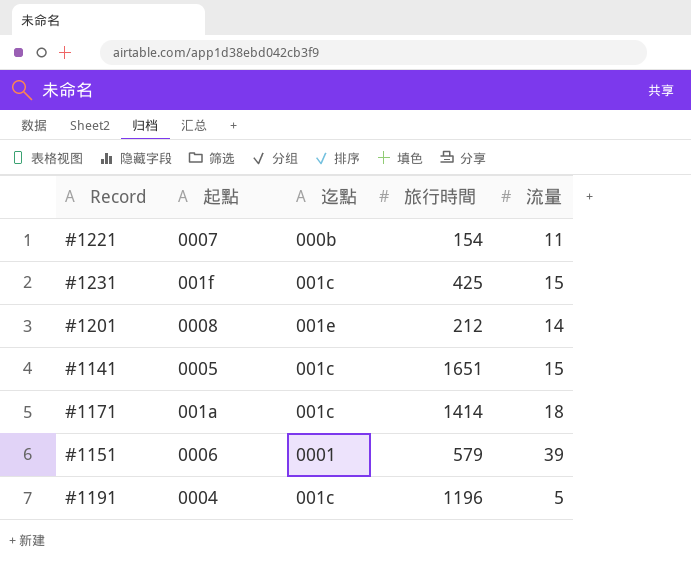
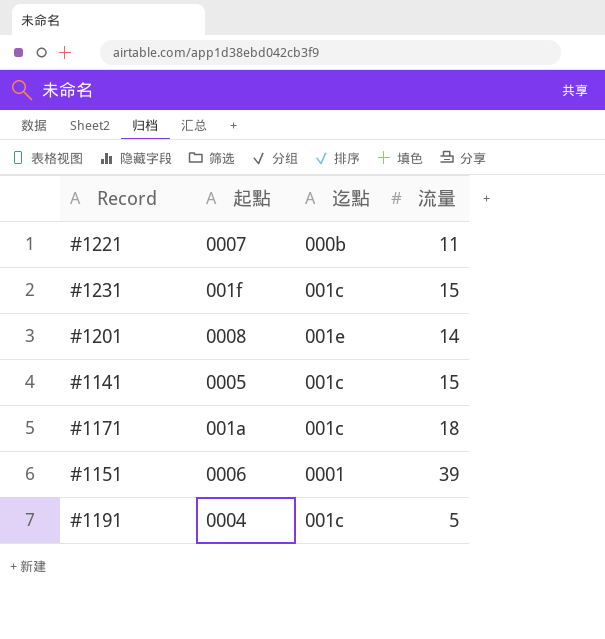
column 旅行時間 | position: 4 -> none

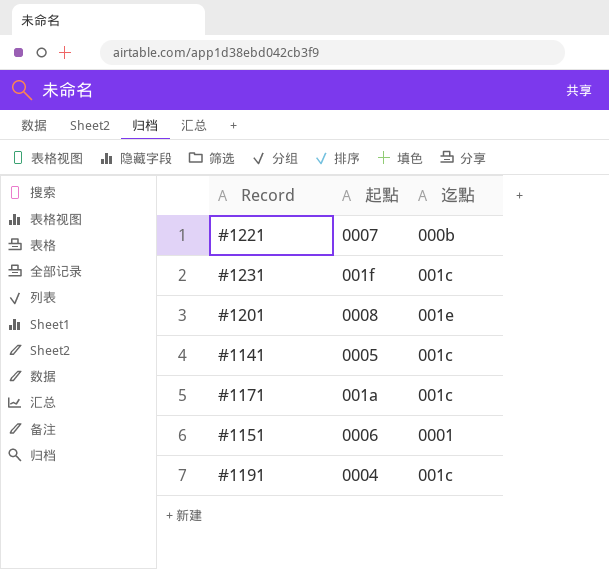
column 流量 | position: 4 -> none

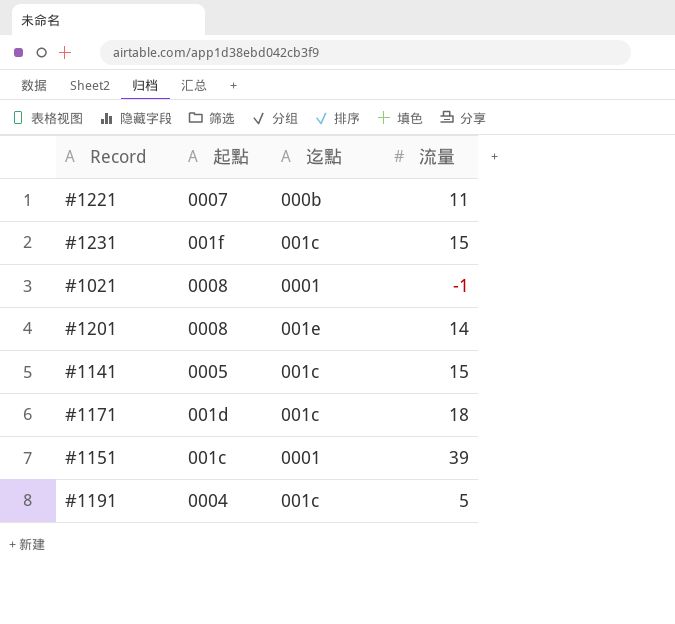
column 流量 | position: none -> 4
row #1021: none -> 0008 | 0001 | -1
#1171 | 起點: 001a -> 001d
#1151 | 起點: 0006 -> 001c

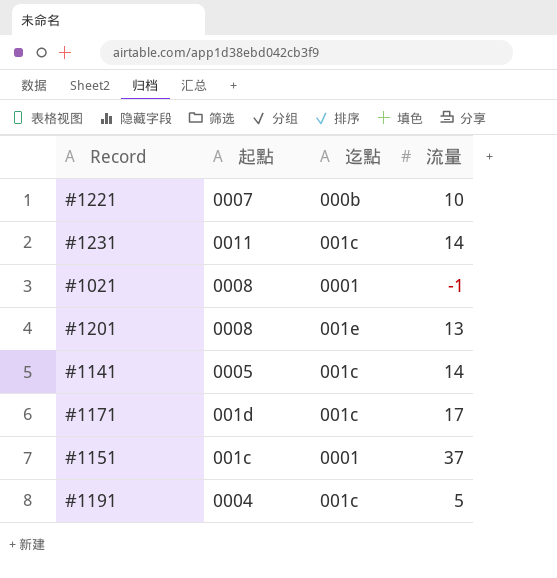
#1221 | 流量: 11 -> 10
#1231 | 起點: 001f -> 0011
#1231 | 流量: 15 -> 14
#1201 | 流量: 14 -> 13
#1141 | 流量: 15 -> 14
#1171 | 流量: 18 -> 17
#1151 | 流量: 39 -> 37

